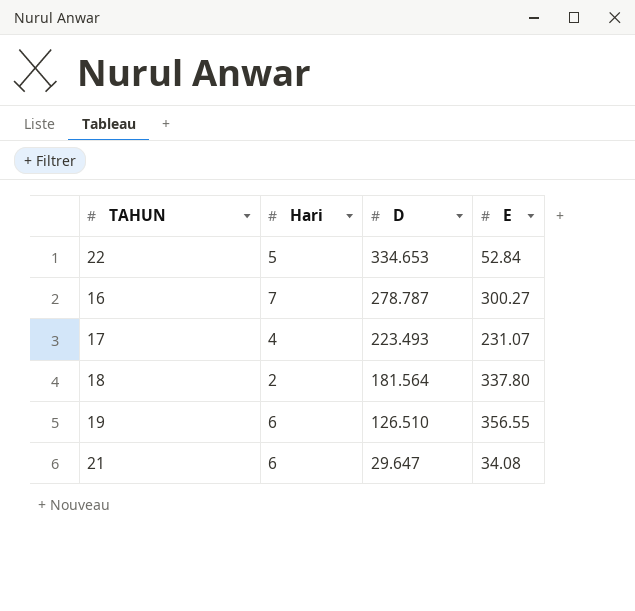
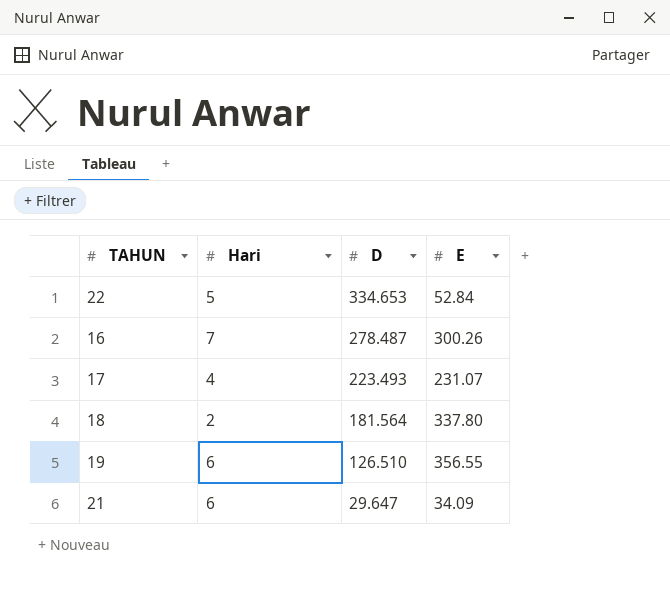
16 | D: 278.787 -> 278.487
16 | E: 300.27 -> 300.26
21 | E: 34.08 -> 34.09

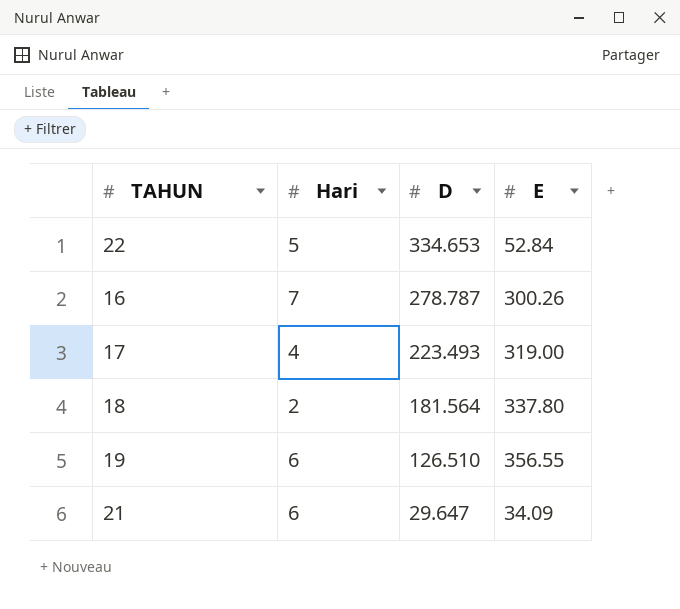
16 | D: 278.487 -> 278.787
17 | E: 231.07 -> 319.00

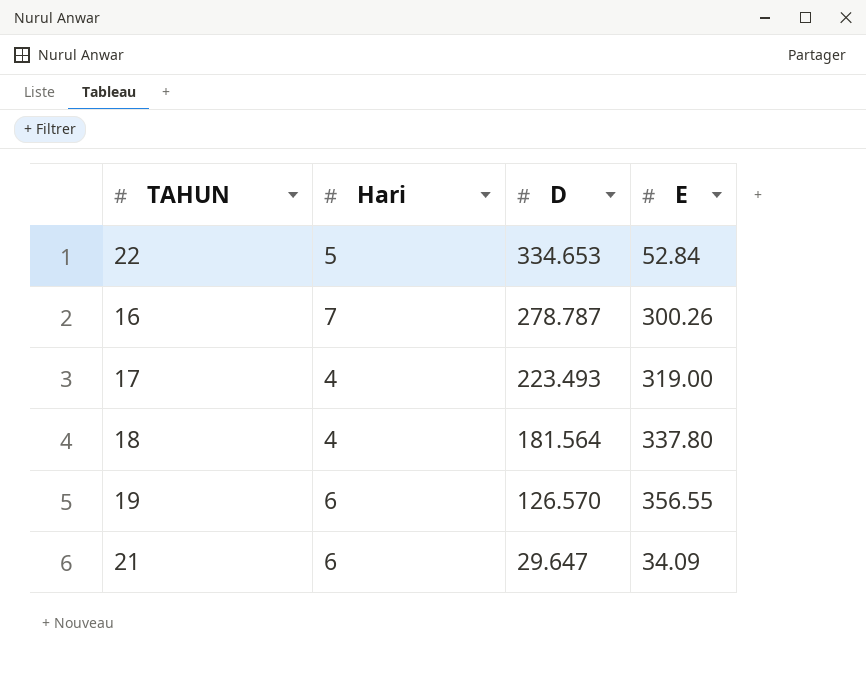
18 | Hari: 2 -> 4
19 | D: 126.510 -> 126.570

